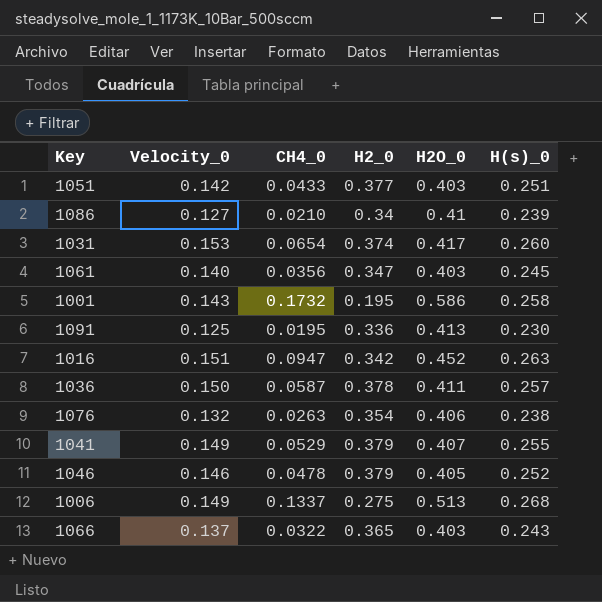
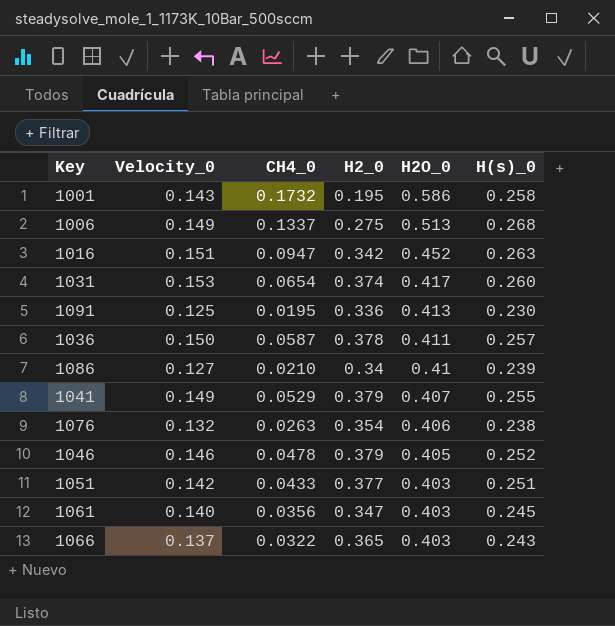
row order: none -> H2O_0 descending

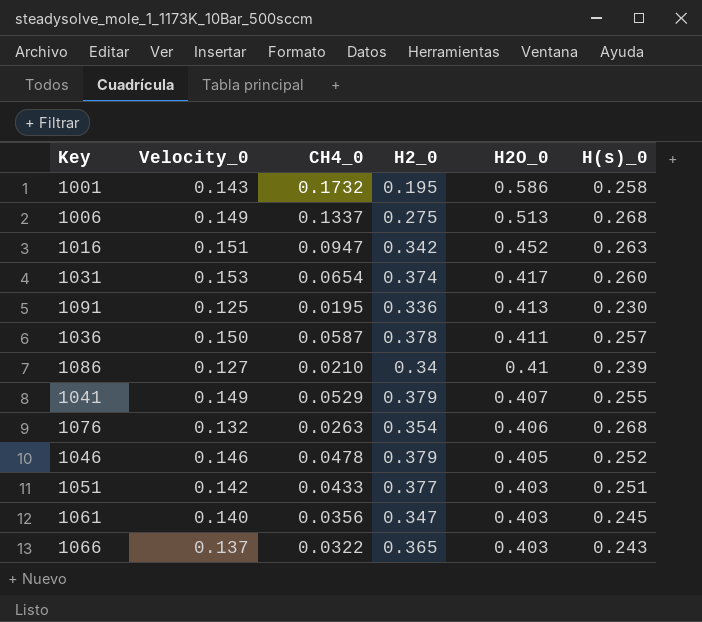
1076 | H(s)_0: 0.238 -> 0.268

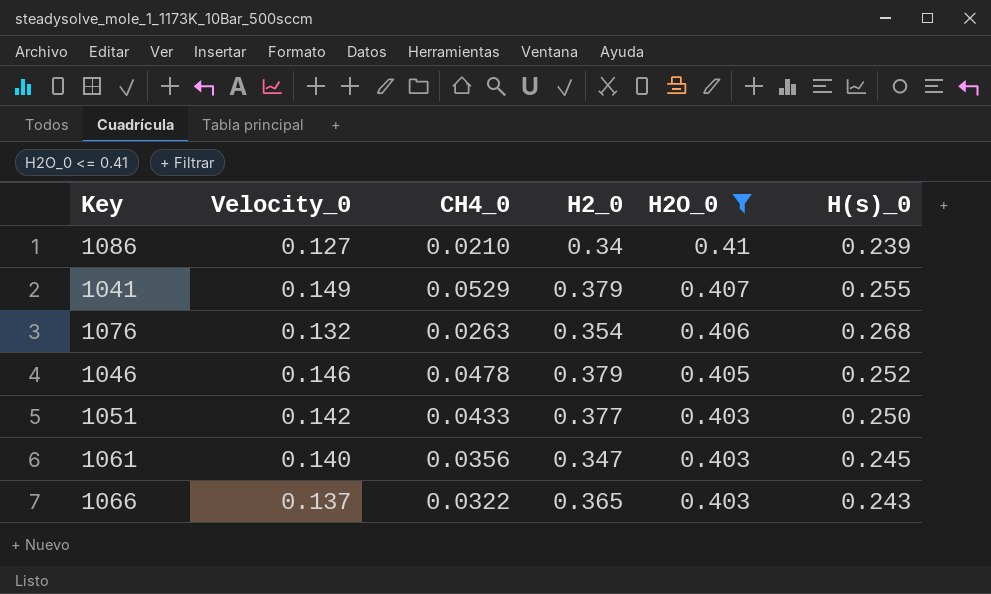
filter: none -> H2O_0 <= 0.41
1051 | H(s)_0: 0.251 -> 0.250

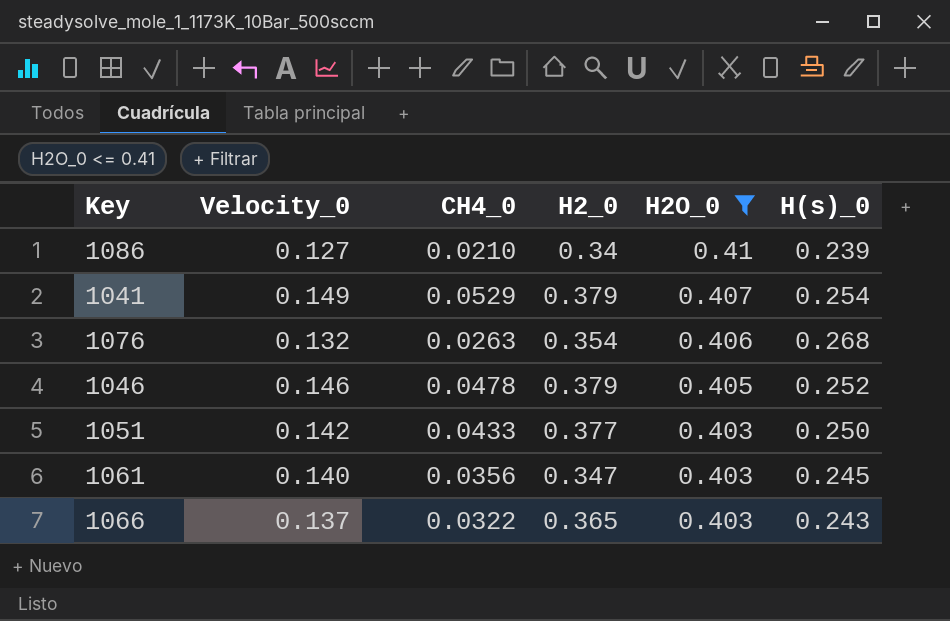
1041 | H(s)_0: 0.255 -> 0.254

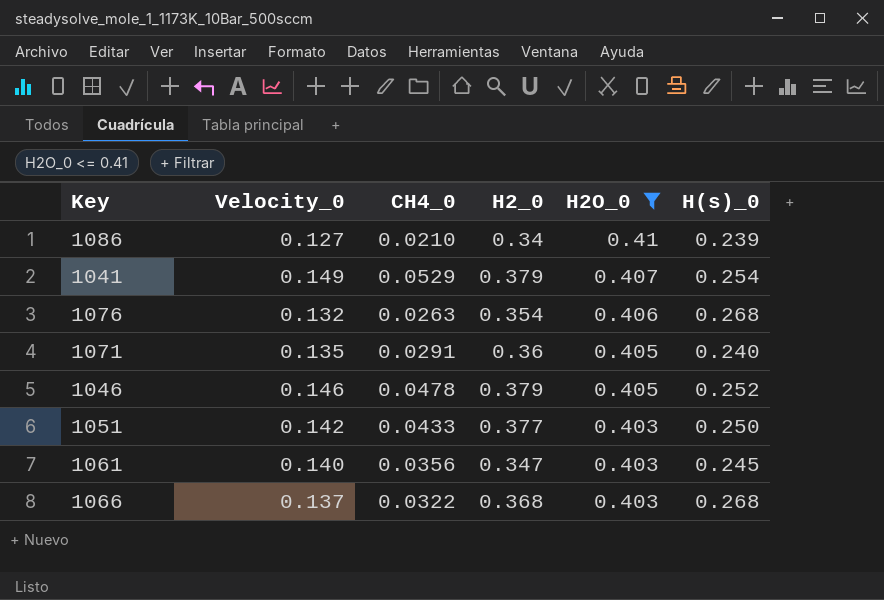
row 1071: none -> 0.135 | 0.0291 | 0.36 | 0.405 | 0.240
1066 | H2_0: 0.365 -> 0.368
1066 | H(s)_0: 0.243 -> 0.268

